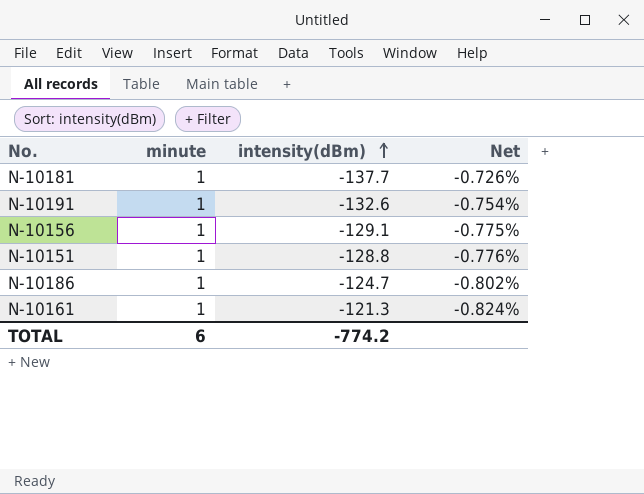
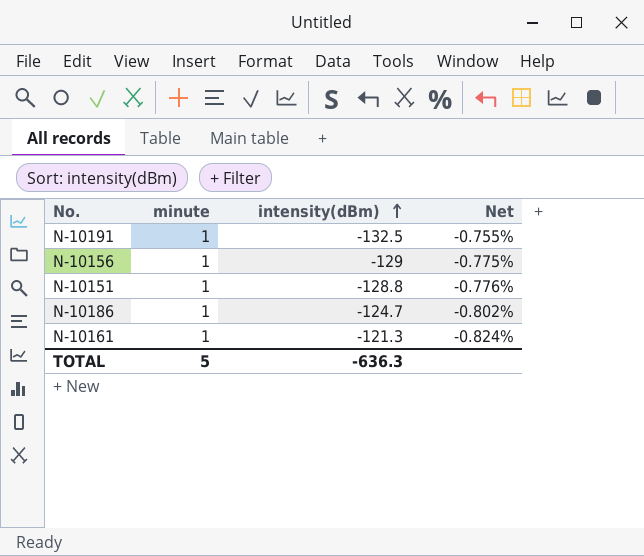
row N-10181: 1 | -137.7 | -0.726% -> none
N-10191 | intensity(dBm): -132.6 -> -132.5
N-10191 | Net: -0.754% -> -0.755%
N-10156 | intensity(dBm): -129.1 -> -129
TOTAL | minute: 6 -> 5
TOTAL | intensity(dBm): -774.2 -> -636.3

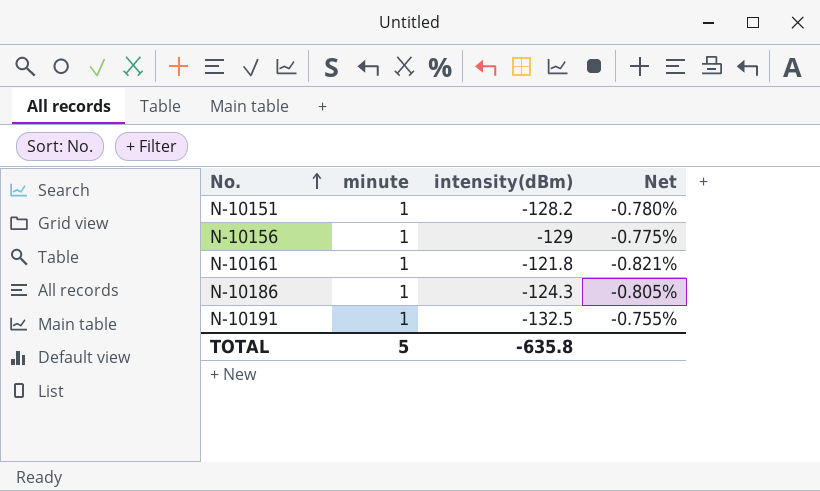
row order: intensity(dBm) ascending -> No. ascending
N-10151 | intensity(dBm): -128.8 -> -128.2
N-10151 | Net: -0.776% -> -0.780%
N-10161 | intensity(dBm): -121.3 -> -121.8
N-10161 | Net: -0.824% -> -0.821%
N-10186 | intensity(dBm): -124.7 -> -124.3
N-10186 | Net: -0.802% -> -0.805%
TOTAL | intensity(dBm): -636.3 -> -635.8

